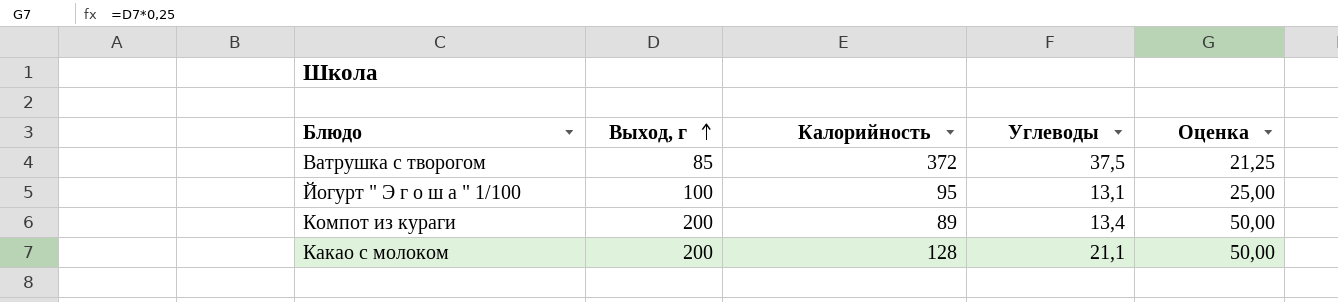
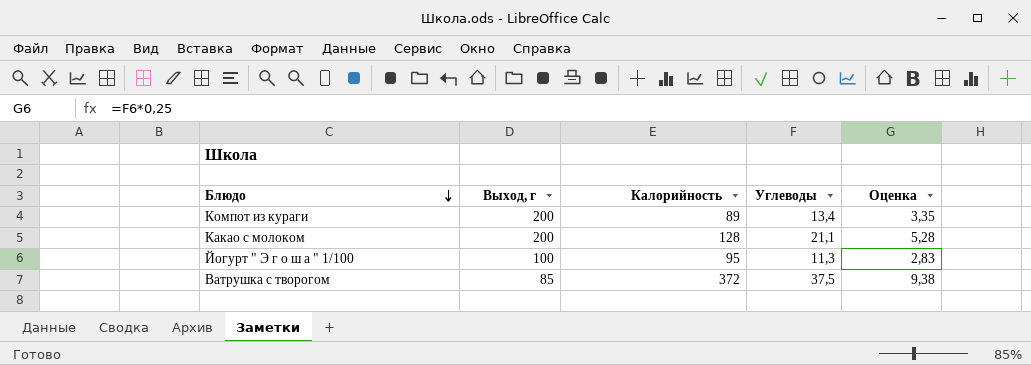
row order: Выход, г ascending -> Блюдо descending
column Оценка | formula: [Выход, г] * 0,25 -> [Углеводы] * 0,25
Йогурт " Э г о ш а " 1/100 | Углеводы: 13,1 -> 11,3

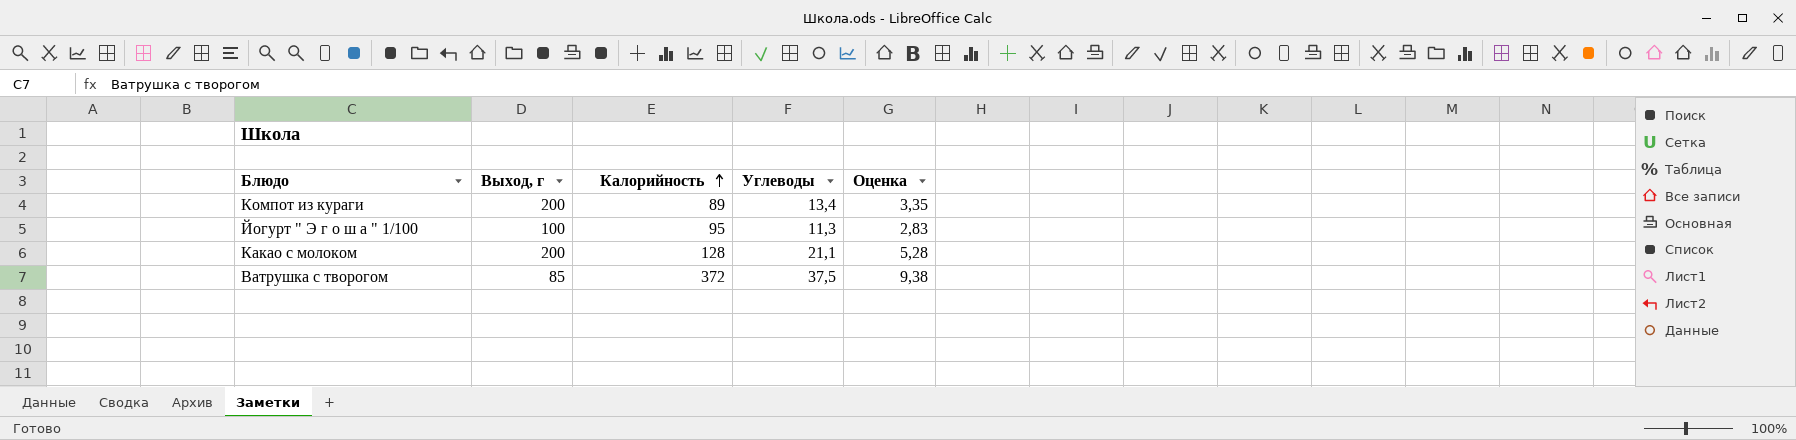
row order: Блюдо descending -> Калорийность ascending

